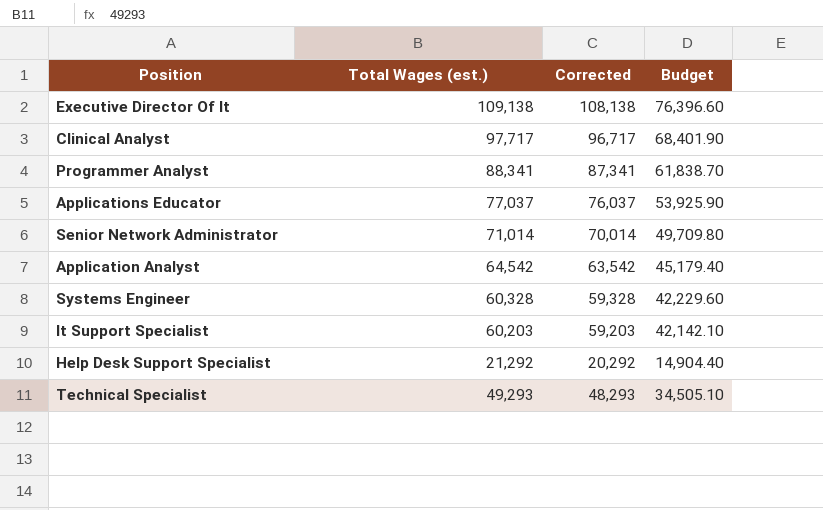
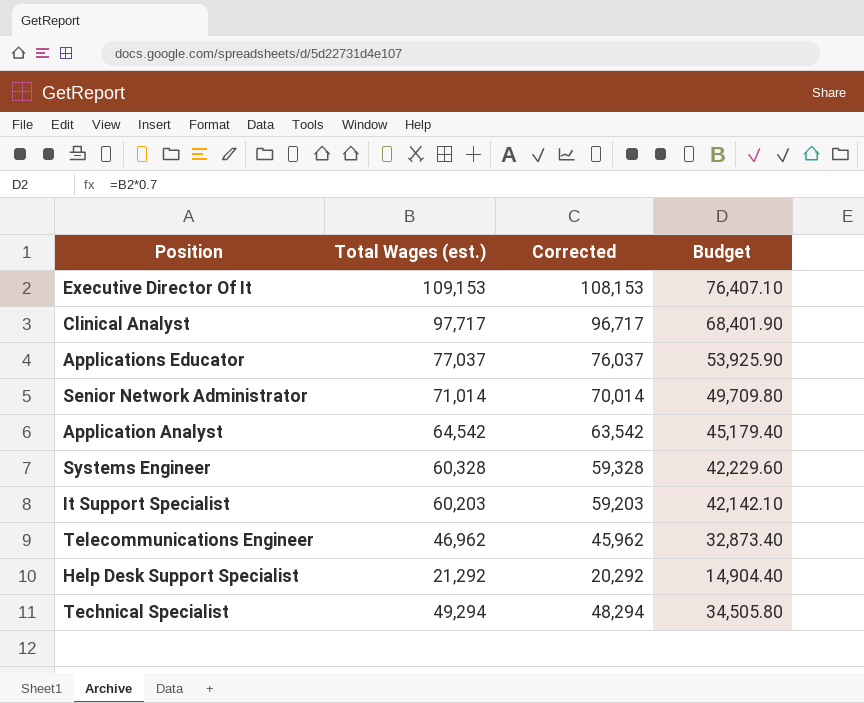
row Programmer Analyst: 88,341 | 87,341 | 61,838.70 -> none
Executive Director Of It | Total Wages (est.): 109,138 -> 109,153
Executive Director Of It | Corrected: 108,138 -> 108,153
Executive Director Of It | Budget: 76,396.60 -> 76,407.10
row Telecommunications Engineer: none -> 46,962 | 45,962 | 32,873.40
Technical Specialist | Total Wages (est.): 49,293 -> 49,294
Technical Specialist | Corrected: 48,293 -> 48,294
Technical Specialist | Budget: 34,505.10 -> 34,505.80

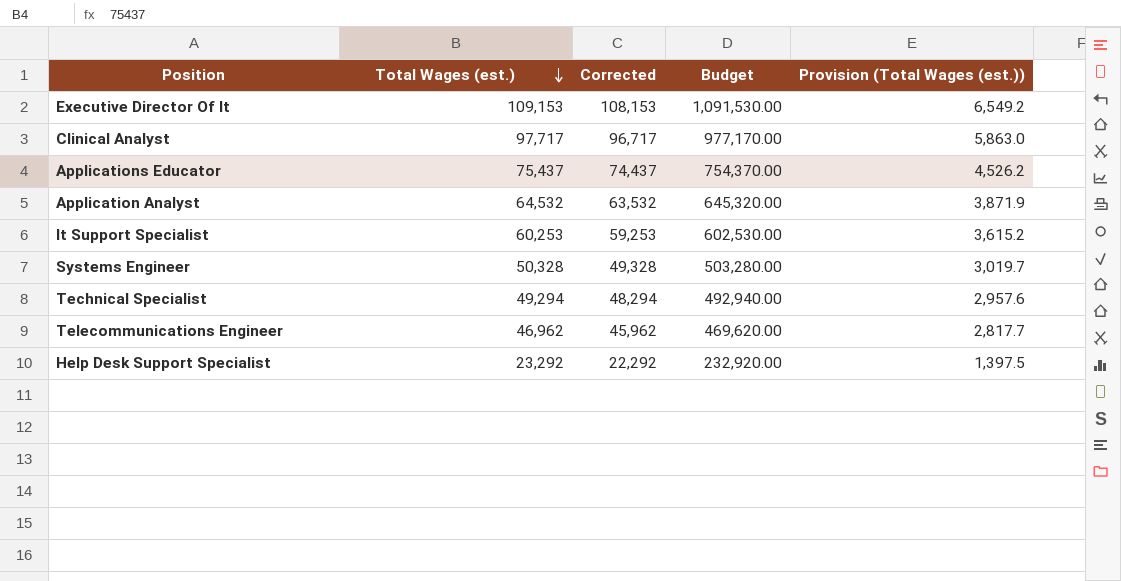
row order: none -> Total Wages (est.) descending
column Budget | formula: [Total Wages (est.)] * 0.7 -> [Total Wages (est.)] * 10
column Provision (Total Wages (est.)) | formula: none -> [Total Wages (est.)] * 0.06
row Senior Network Administrator: 71,014 | 70,014 | 49,709.80 -> none
Applications Educator | Total Wages (est.): 77,037 -> 75,437
Applications Educator | Corrected: 76,037 -> 74,437
Application Analyst | Total Wages (est.): 64,542 -> 64,532
Application Analyst | Corrected: 63,542 -> 63,532
It Support Specialist | Total Wages (est.): 60,203 -> 60,253
It Support Specialist | Corrected: 59,203 -> 59,253
Systems Engineer | Total Wages (est.): 60,328 -> 50,328
Systems Engineer | Corrected: 59,328 -> 49,328
Help Desk Support Specialist | Total Wages (est.): 21,292 -> 23,292
Help Desk Support Specialist | Corrected: 20,292 -> 22,292

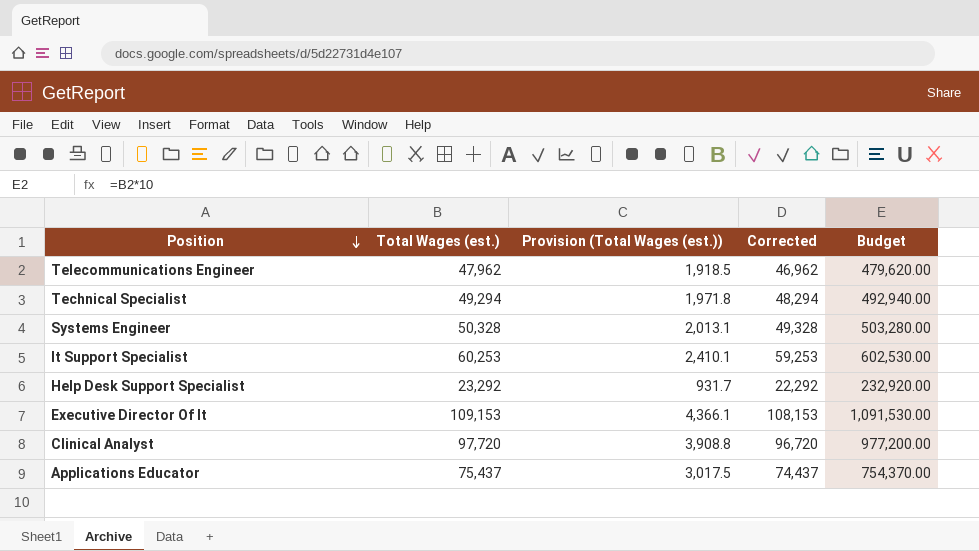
row order: Total Wages (est.) descending -> Position descending
column Provision (Total Wages (est.)) | formula: [Total Wages (est.)] * 0.06 -> [Total Wages (est.)] * 0.04
column Provision (Total Wages (est.)) | position: 5 -> 3
row Application Analyst: 64,532 | 63,532 | 645,320.00 | 3,871.9 -> none
Telecommunications Engineer | Total Wages (est.): 46,962 -> 47,962
Telecommunications Engineer | Corrected: 45,962 -> 46,962
Telecommunications Engineer | Budget: 469,620.00 -> 479,620.00
Clinical Analyst | Total Wages (est.): 97,717 -> 97,720
Clinical Analyst | Corrected: 96,717 -> 96,720
Clinical Analyst | Budget: 977,170.00 -> 977,200.00

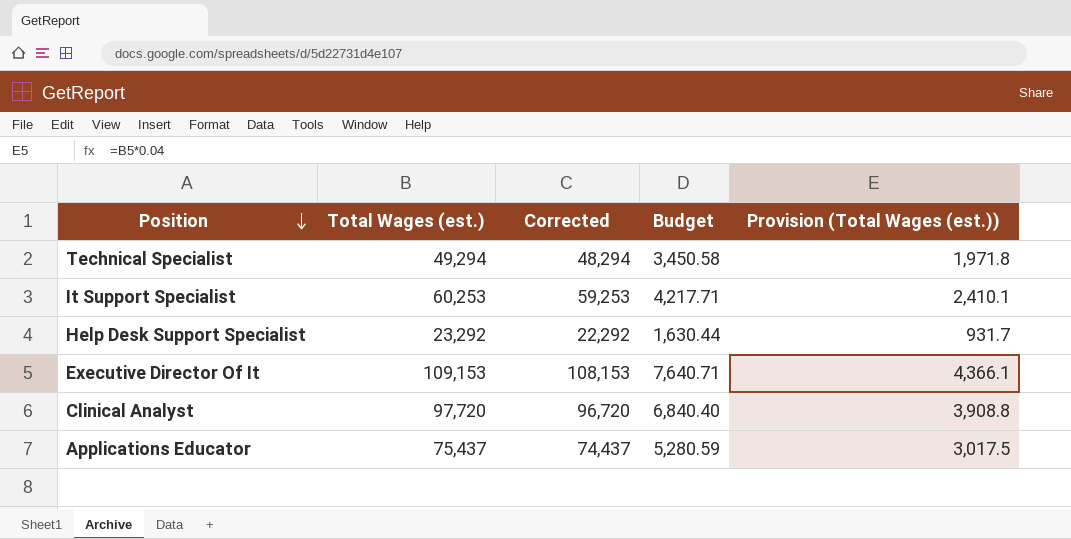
column Budget | formula: [Total Wages (est.)] * 10 -> [Total Wages (est.)] * 0.07
column Provision (Total Wages (est.)) | position: 3 -> 5
row Telecommunications Engineer: 47,962 | 1,918.5 | 46,962 | 479,620.00 -> none
row Systems Engineer: 50,328 | 2,013.1 | 49,328 | 503,280.00 -> none

